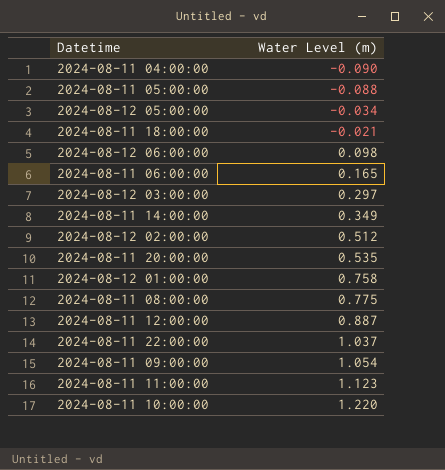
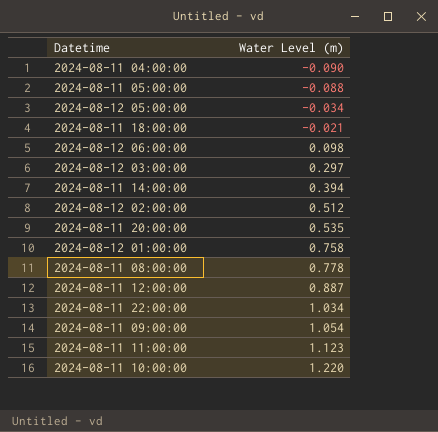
row 2024-08-11 06:00:00: 0.165 -> none
2024-08-11 14:00:00 | Water Level (m): 0.349 -> 0.394
2024-08-11 08:00:00 | Water Level (m): 0.775 -> 0.778
2024-08-11 22:00:00 | Water Level (m): 1.037 -> 1.034

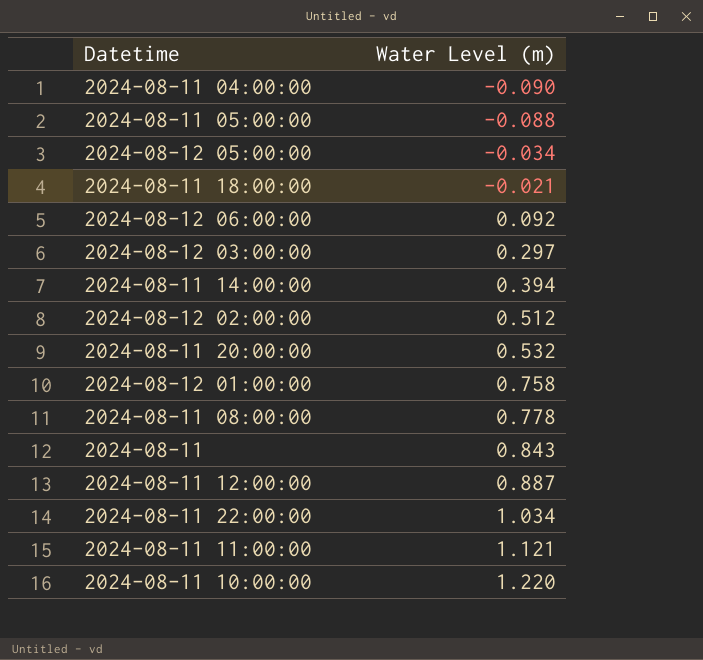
row 2024-08-11 09:00:00: 1.054 -> none
2024-08-12 06:00:00 | Water Level (m): 0.098 -> 0.092
2024-08-11 20:00:00 | Water Level (m): 0.535 -> 0.532
row 2024-08-11: none -> 0.843
2024-08-11 11:00:00 | Water Level (m): 1.123 -> 1.121

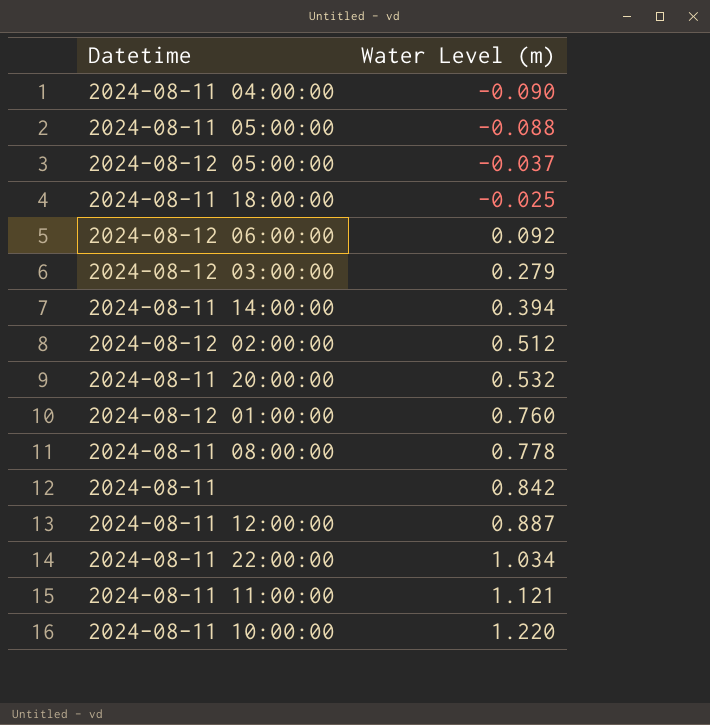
2024-08-12 05:00:00 | Water Level (m): -0.034 -> -0.037
2024-08-11 18:00:00 | Water Level (m): -0.021 -> -0.025
2024-08-12 03:00:00 | Water Level (m): 0.297 -> 0.279
2024-08-12 01:00:00 | Water Level (m): 0.758 -> 0.760
2024-08-11 | Water Level (m): 0.843 -> 0.842

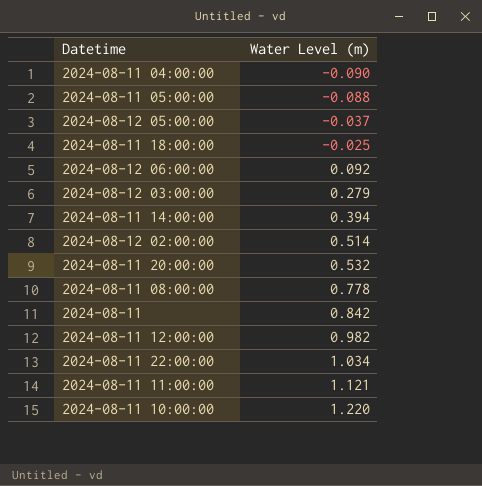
row 2024-08-12 01:00:00: 0.760 -> none
2024-08-12 02:00:00 | Water Level (m): 0.512 -> 0.514
2024-08-11 12:00:00 | Water Level (m): 0.887 -> 0.982

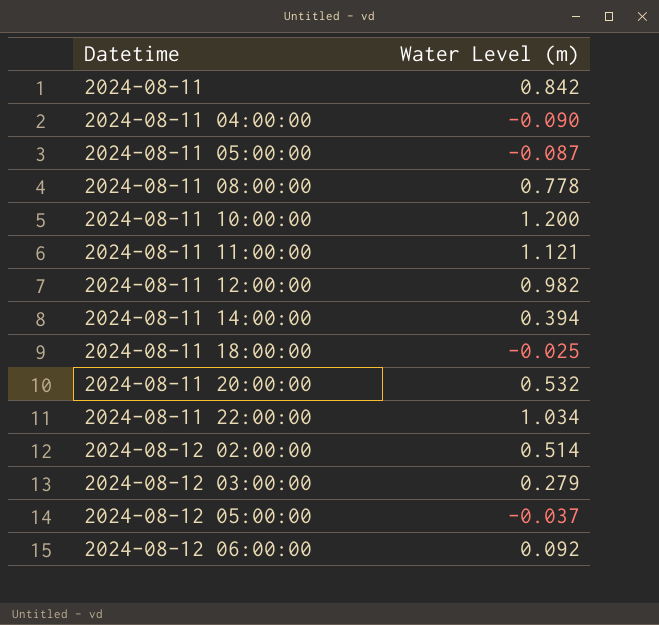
row order: Water Level (m) ascending -> Datetime ascending
2024-08-11 05:00:00 | Water Level (m): -0.088 -> -0.087
2024-08-11 10:00:00 | Water Level (m): 1.220 -> 1.200

